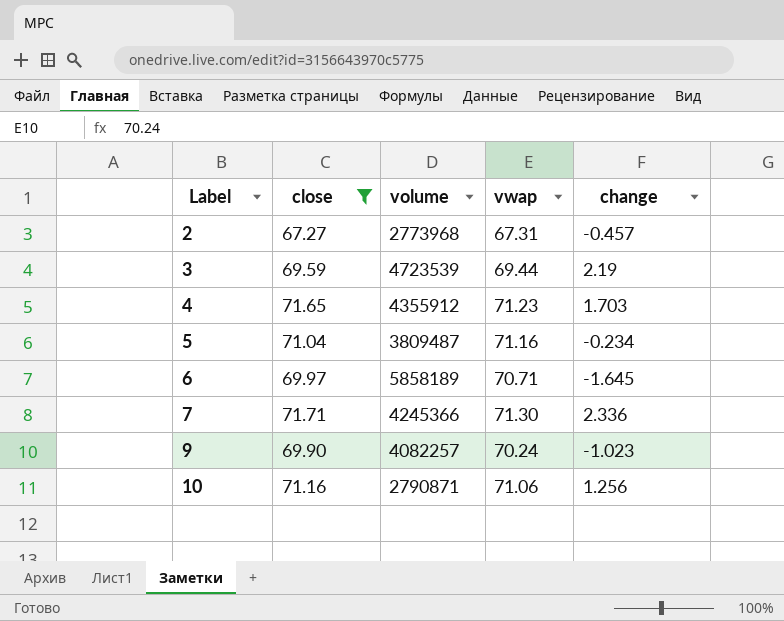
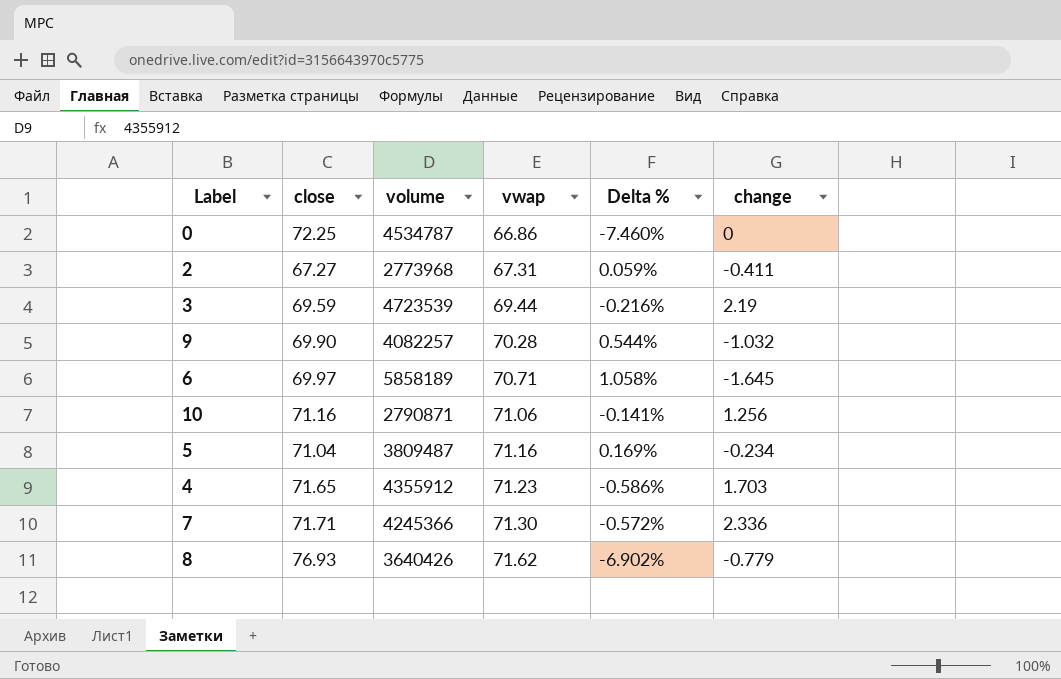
filter: close <= 71.71 -> none
row order: Label ascending -> vwap ascending
column Delta % | formula: none -> ([vwap] - [close]) / [close]
2 | change: -0.457 -> -0.411
9 | vwap: 70.24 -> 70.28
9 | change: -1.023 -> -1.032

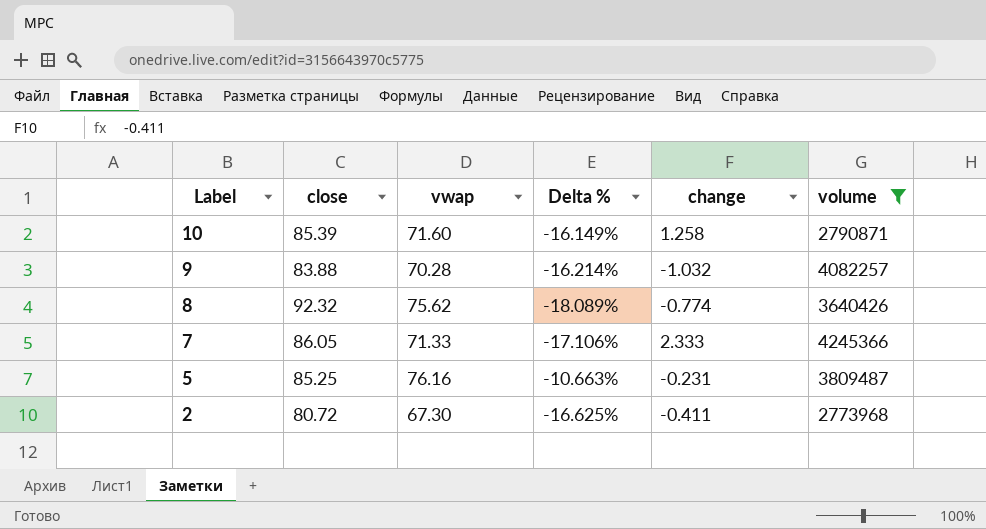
filter: none -> volume <= 4245366
row order: vwap ascending -> Label descending
column volume | position: 3 -> 6
10 | close: 71.16 -> 85.39
10 | vwap: 71.06 -> 71.60
10 | Delta %: -0.141% -> -16.149%
10 | change: 1.256 -> 1.258
9 | close: 69.90 -> 83.88
9 | Delta %: 0.544% -> -16.214%
8 | close: 76.93 -> 92.32
8 | vwap: 71.62 -> 75.62
8 | Delta %: -6.902% -> -18.089%
8 | change: -0.779 -> -0.774
7 | close: 71.71 -> 86.05
7 | vwap: 71.30 -> 71.33
7 | Delta %: -0.572% -> -17.106%
7 | change: 2.336 -> 2.333
5 | close: 71.04 -> 85.25
5 | vwap: 71.16 -> 76.16
5 | Delta %: 0.169% -> -10.663%
5 | change: -0.234 -> -0.231
2 | close: 67.27 -> 80.72
2 | vwap: 67.31 -> 67.30
2 | Delta %: 0.059% -> -16.625%

